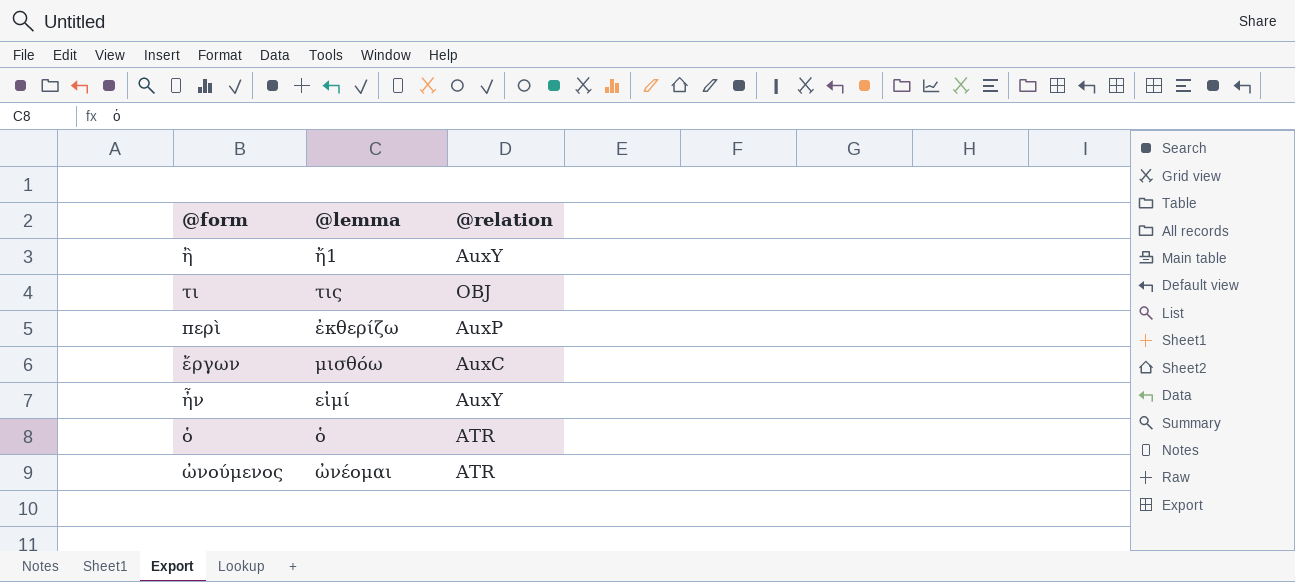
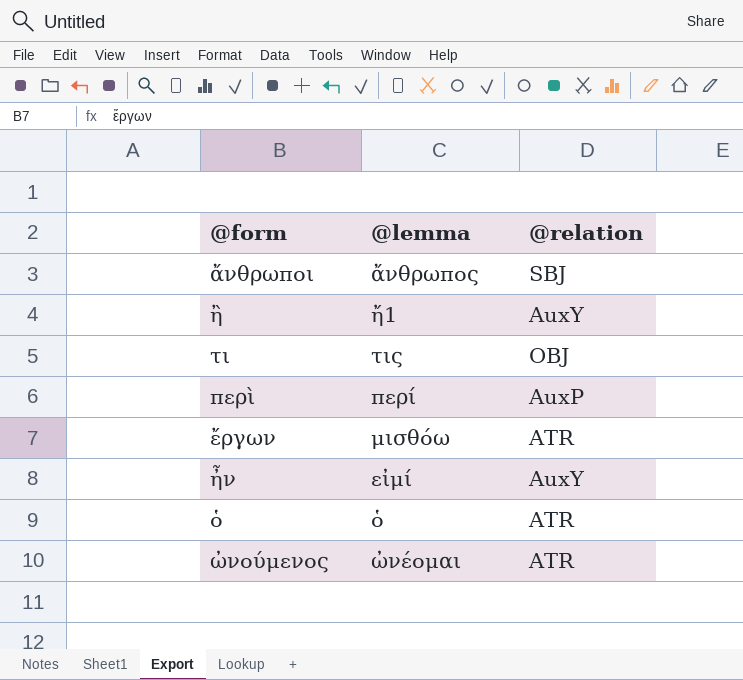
row ἄνθρωποι: none -> ἄνθρωπος | SBJ
περὶ | @lemma: ἐκθερίζω -> περί
ἔργων | @relation: AuxC -> ATR

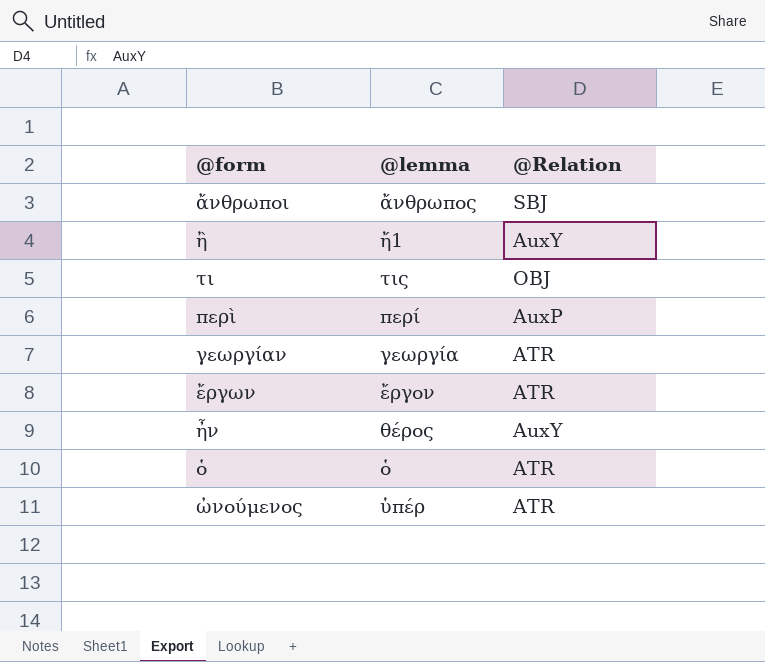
column name: @relation -> @Relation
row γεωργίαν: none -> γεωργία | ATR
ἔργων | @lemma: μισθόω -> ἔργον
ἦν | @lemma: εἰμί -> θέρος
ὠνούμενος | @lemma: ὠνέομαι -> ὑπέρ

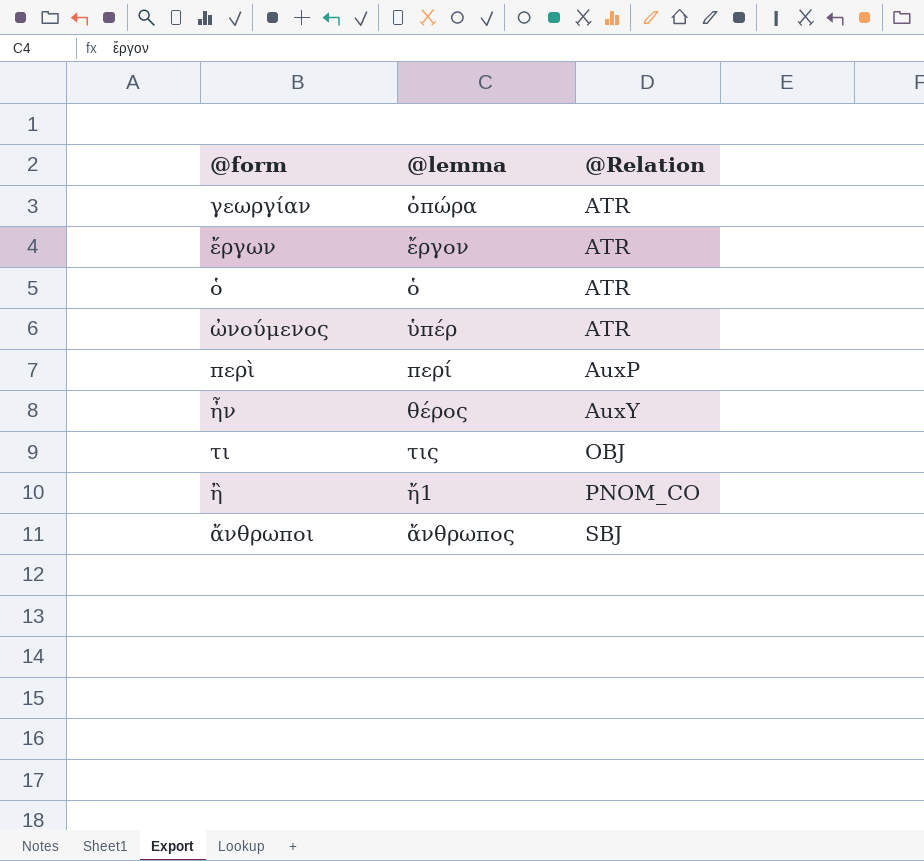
row order: none -> @Relation ascending
γεωργίαν | @lemma: γεωργία -> ὀπώρα
ἢ | @Relation: AuxY -> PNOM_CO

